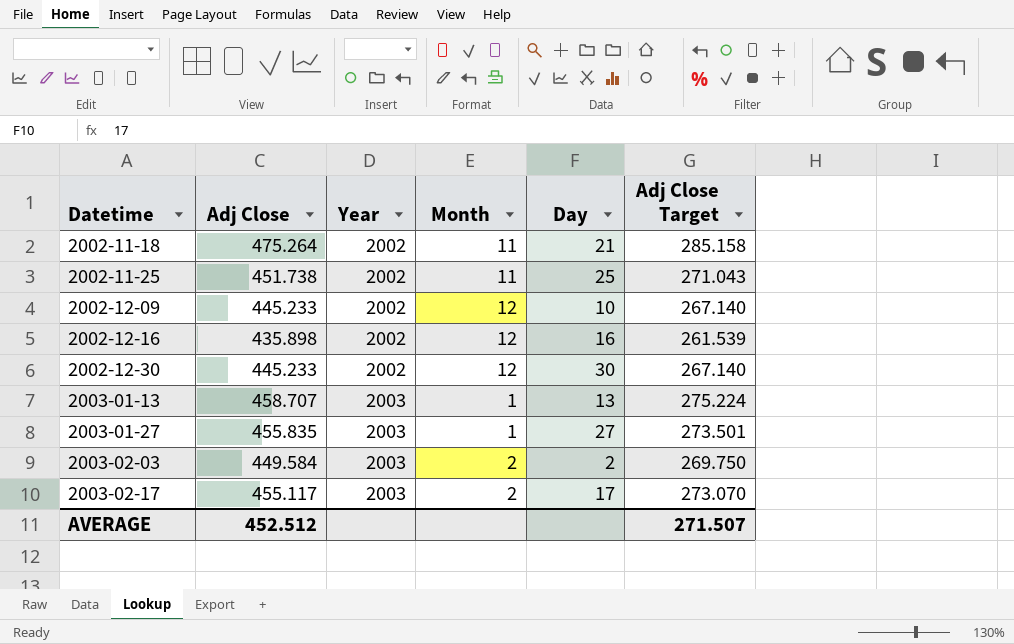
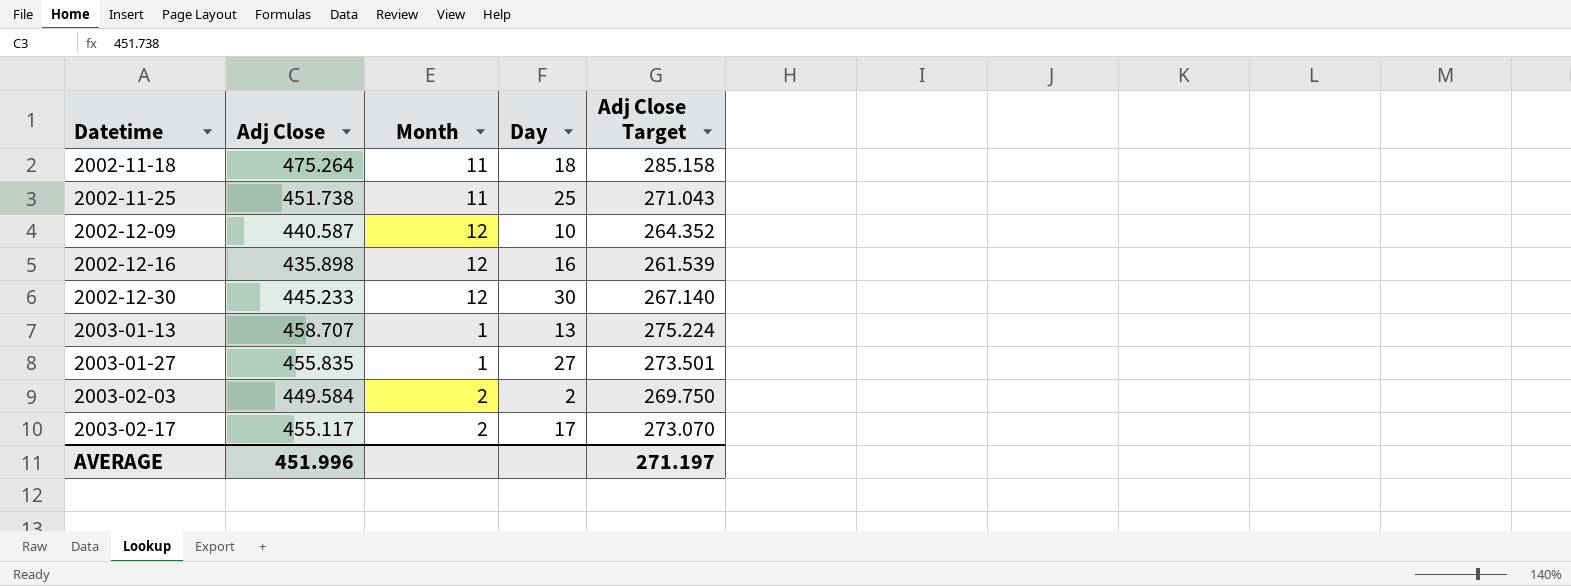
column Year | position: 3 -> none
2002-11-18 | Day: 21 -> 18
2002-12-09 | Adj Close: 445.233 -> 440.587
2002-12-09 | Adj Close Target: 267.140 -> 264.352
AVERAGE | Adj Close: 452.512 -> 451.996
AVERAGE | Adj Close Target: 271.507 -> 271.197

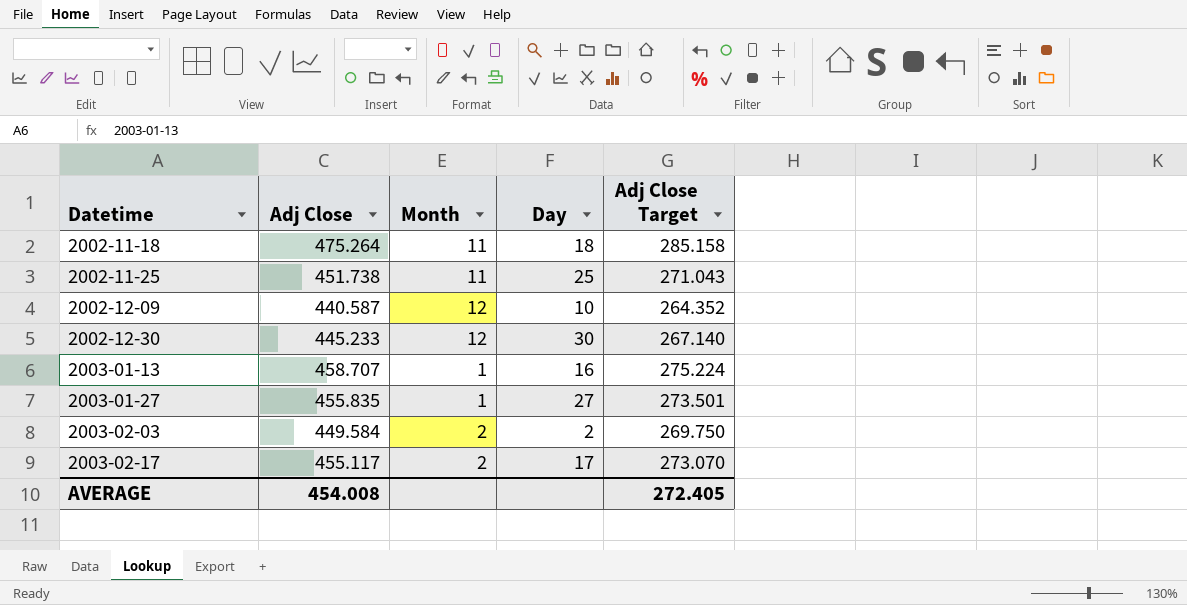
row 2002-12-16: 435.898 | 12 | 16 | 261.539 -> none
2003-01-13 | Day: 13 -> 16
AVERAGE | Adj Close: 451.996 -> 454.008
AVERAGE | Adj Close Target: 271.197 -> 272.405

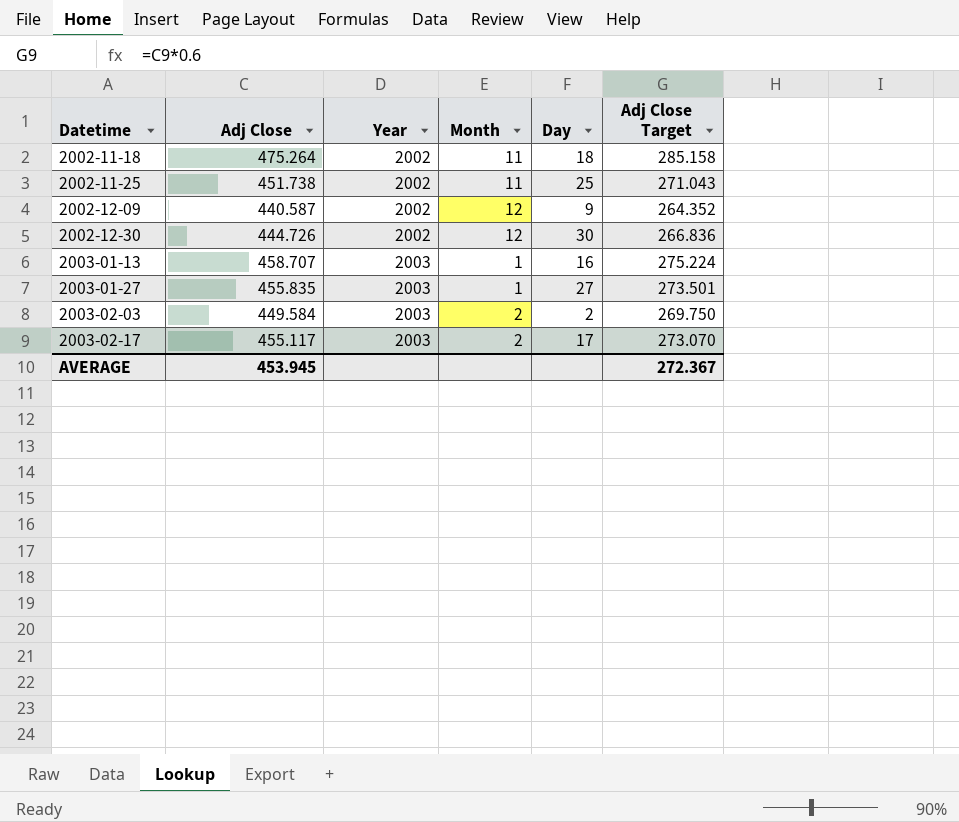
column Year | position: none -> 3
2002-12-09 | Day: 10 -> 9
2002-12-30 | Adj Close: 445.233 -> 444.726
2002-12-30 | Adj Close Target: 267.140 -> 266.836
AVERAGE | Adj Close: 454.008 -> 453.945
AVERAGE | Adj Close Target: 272.405 -> 272.367

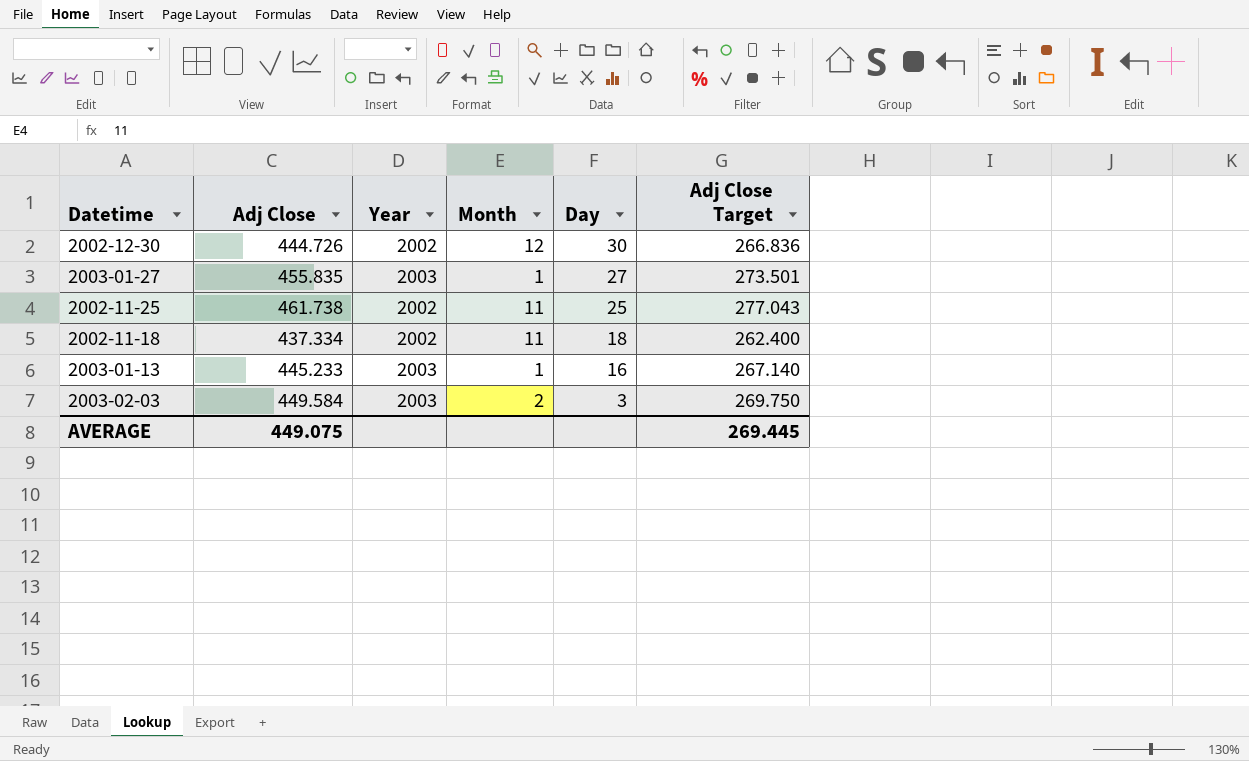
row order: Datetime ascending -> Day descending
row 2002-12-09: 440.587 | 2002 | 12 | 9 | 264.352 -> none
row 2003-02-17: 455.117 | 2003 | 2 | 17 | 273.070 -> none
2002-11-25 | Adj Close: 451.738 -> 461.738
2002-11-25 | Adj Close Target: 271.043 -> 277.043
2002-11-18 | Adj Close: 475.264 -> 437.334
2002-11-18 | Adj Close Target: 285.158 -> 262.400
2003-01-13 | Adj Close: 458.707 -> 445.233
2003-01-13 | Adj Close Target: 275.224 -> 267.140
2003-02-03 | Day: 2 -> 3
AVERAGE | Adj Close: 453.945 -> 449.075
AVERAGE | Adj Close Target: 272.367 -> 269.445

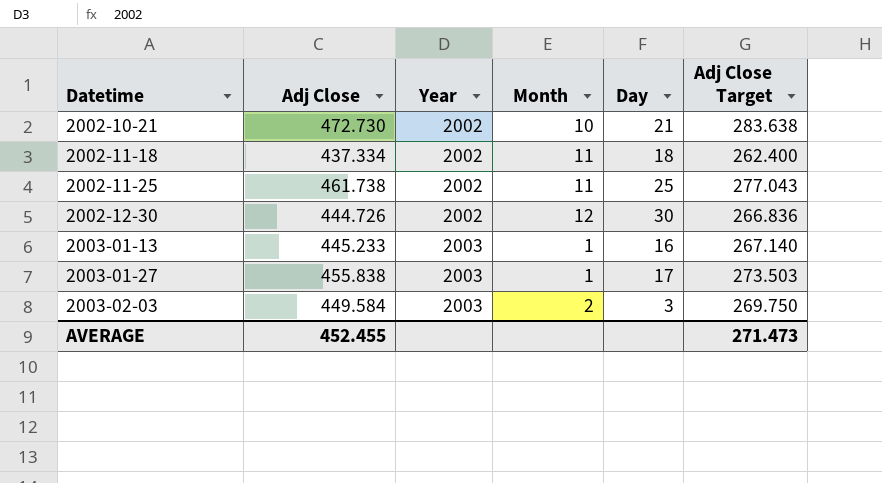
row order: Day descending -> Datetime ascending
row 2002-10-21: none -> 472.730 | 2002 | 10 | 21 | 283.638
2003-01-27 | Adj Close: 455.835 -> 455.838
2003-01-27 | Day: 27 -> 17
2003-01-27 | Adj Close Target: 273.501 -> 273.503
AVERAGE | Adj Close: 449.075 -> 452.455
AVERAGE | Adj Close Target: 269.445 -> 271.473

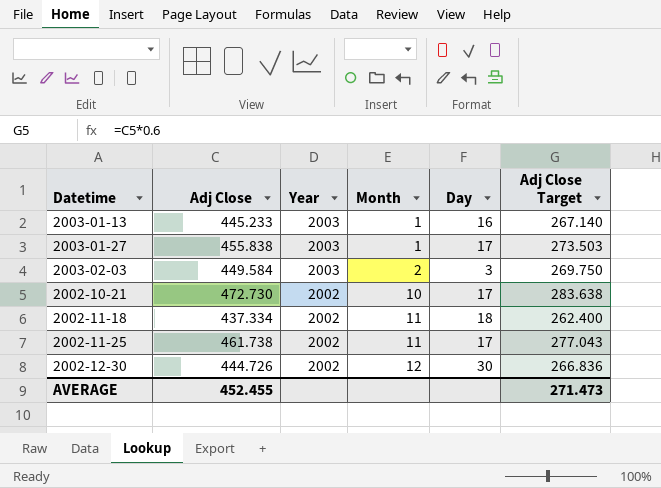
row order: Datetime ascending -> Year descending
2002-10-21 | Day: 21 -> 17
2002-11-25 | Day: 25 -> 17

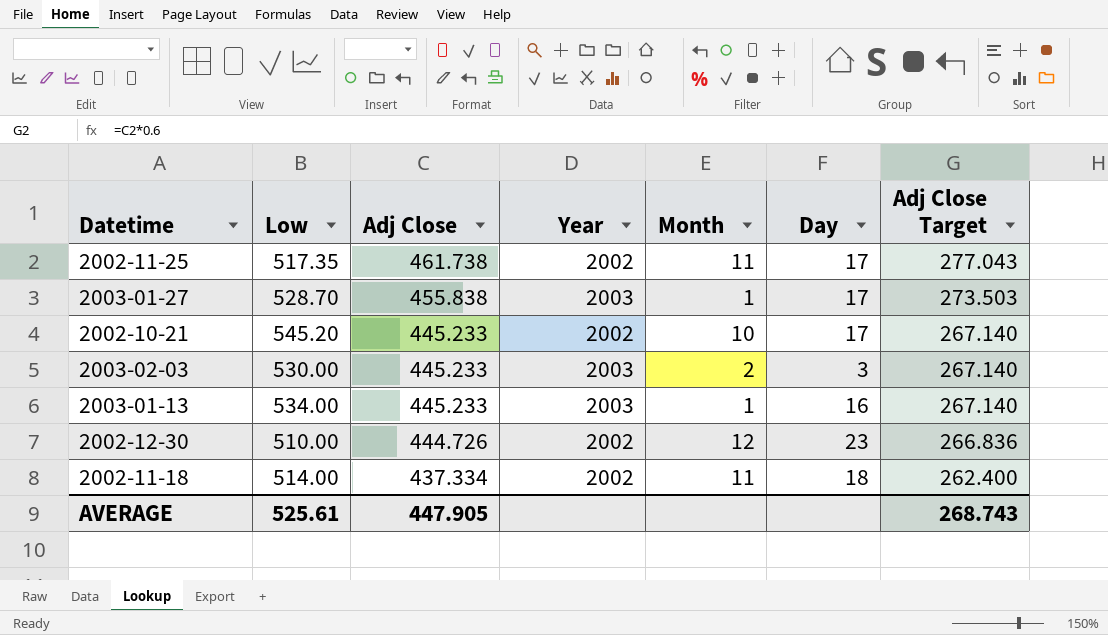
row order: Year descending -> Adj Close descending
column Low | position: none -> 2
2002-10-21 | Adj Close: 472.730 -> 445.233
2002-10-21 | Adj Close Target: 283.638 -> 267.140
2003-02-03 | Adj Close: 449.584 -> 445.233
2003-02-03 | Adj Close Target: 269.750 -> 267.140
2002-12-30 | Day: 30 -> 23
AVERAGE | Adj Close: 452.455 -> 447.905
AVERAGE | Adj Close Target: 271.473 -> 268.743

